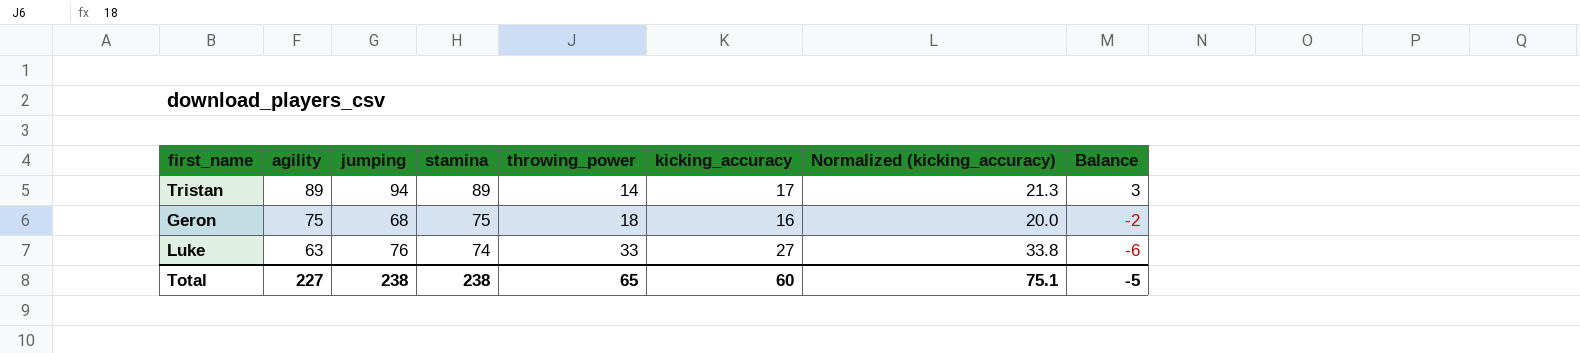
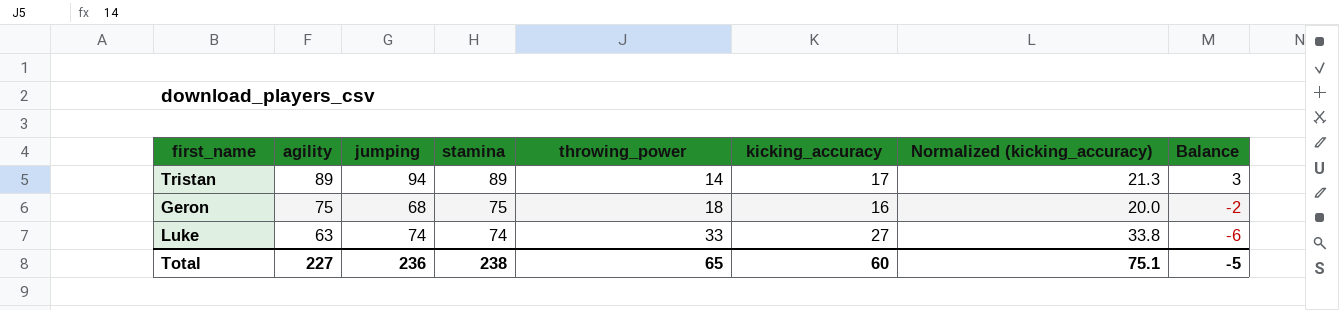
Luke | jumping: 76 -> 74
Total | jumping: 238 -> 236

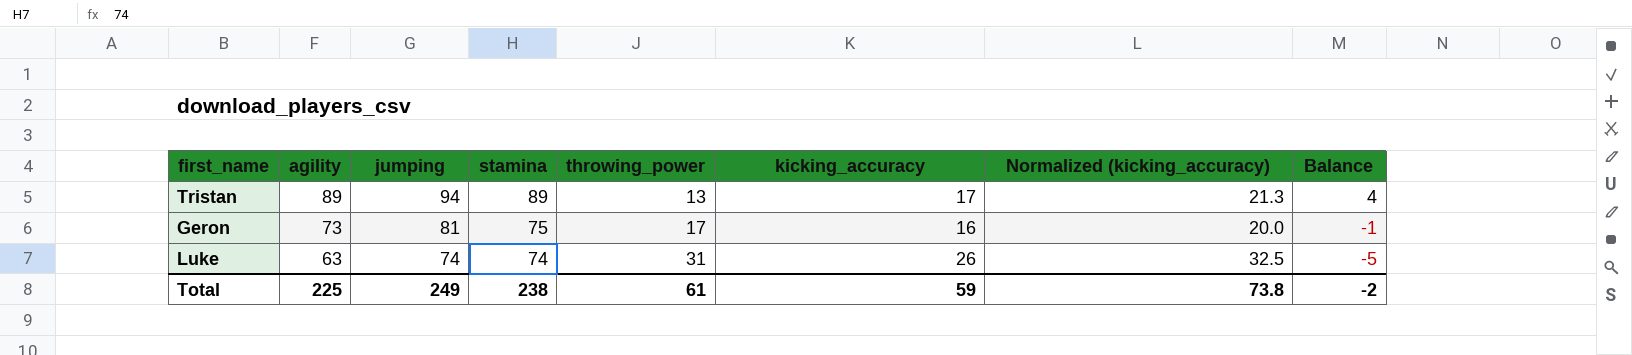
Tristan | throwing_power: 14 -> 13
Tristan | Balance: 3 -> 4
Geron | agility: 75 -> 73
Geron | jumping: 68 -> 81
Geron | throwing_power: 18 -> 17
Geron | Balance: -2 -> -1
Luke | throwing_power: 33 -> 31
Luke | kicking_accuracy: 27 -> 26
Luke | Normalized (kicking_accuracy): 33.8 -> 32.5
Luke | Balance: -6 -> -5
Total | agility: 227 -> 225
Total | jumping: 236 -> 249
Total | throwing_power: 65 -> 61
Total | kicking_accuracy: 60 -> 59
Total | Normalized (kicking_accuracy): 75.1 -> 73.8
Total | Balance: -5 -> -2

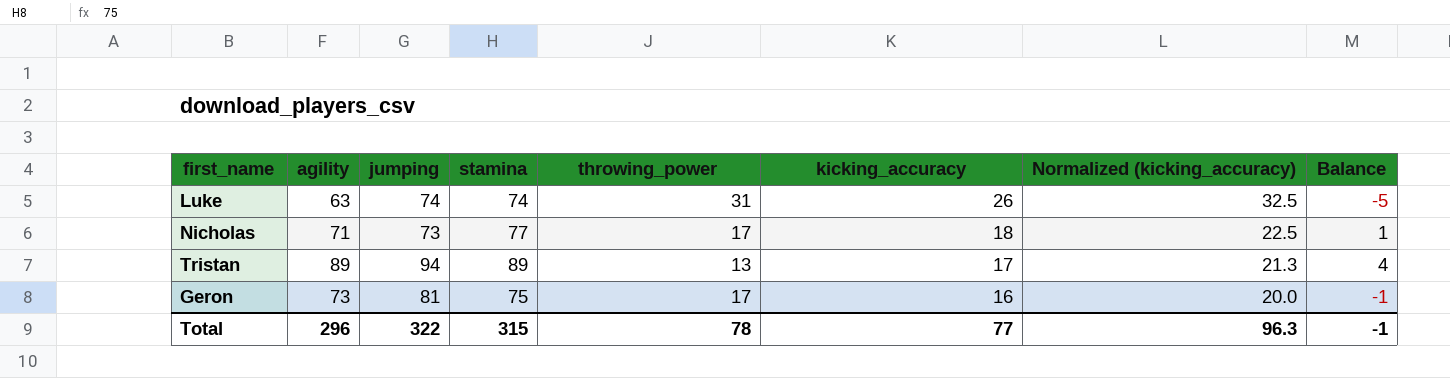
row order: agility descending -> kicking_accuracy descending
row Nicholas: none -> 71 | 73 | 77 | 17 | 18 | 22.5 | 1
Total | agility: 225 -> 296
Total | jumping: 249 -> 322
Total | stamina: 238 -> 315
Total | throwing_power: 61 -> 78
Total | kicking_accuracy: 59 -> 77
Total | Normalized (kicking_accuracy): 73.8 -> 96.3
Total | Balance: -2 -> -1

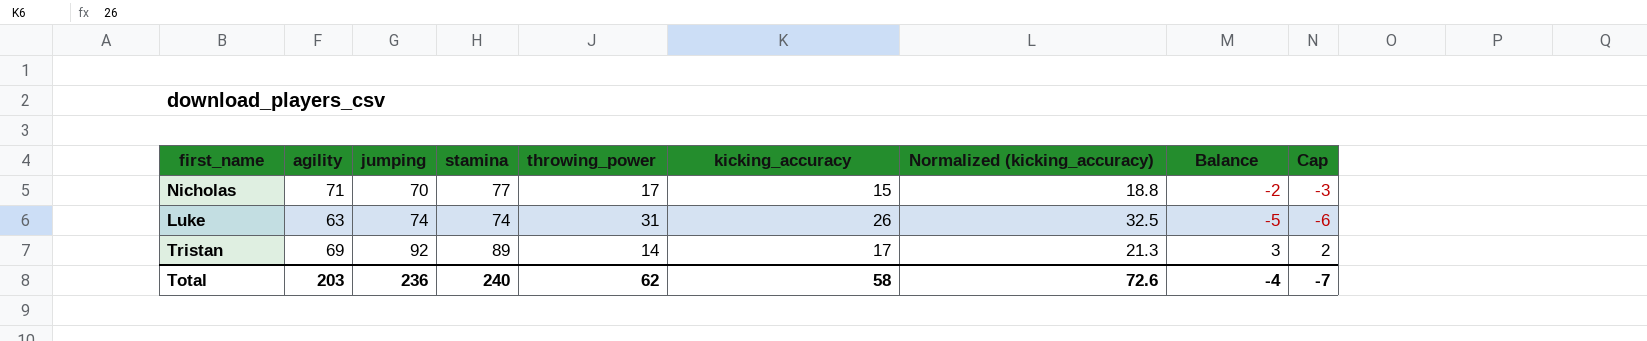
row order: kicking_accuracy descending -> jumping ascending
column Cap | formula: none -> [Balance] - 1
row Geron: 73 | 81 | 75 | 17 | 16 | 20.0 | -1 -> none
Nicholas | jumping: 73 -> 70
Nicholas | kicking_accuracy: 18 -> 15
Nicholas | Normalized (kicking_accuracy): 22.5 -> 18.8
Nicholas | Balance: 1 -> -2
Tristan | agility: 89 -> 69
Tristan | jumping: 94 -> 92
Tristan | throwing_power: 13 -> 14
Tristan | Balance: 4 -> 3
Total | agility: 296 -> 203
Total | jumping: 322 -> 236
Total | stamina: 315 -> 240
Total | throwing_power: 78 -> 62
Total | kicking_accuracy: 77 -> 58
Total | Normalized (kicking_accuracy): 96.3 -> 72.6
Total | Balance: -1 -> -4

